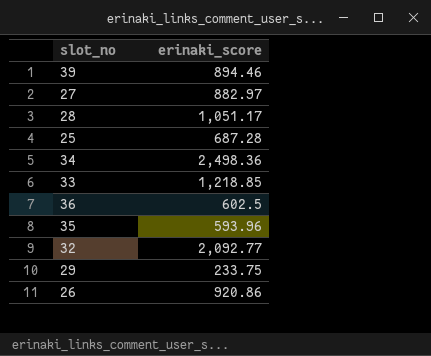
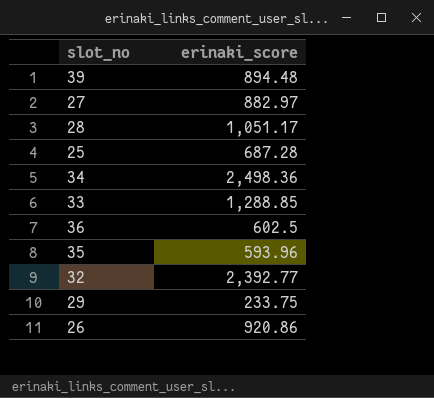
39 | erinaki_score: 894.46 -> 894.48
33 | erinaki_score: 1,218.85 -> 1,288.85
32 | erinaki_score: 2,092.77 -> 2,392.77

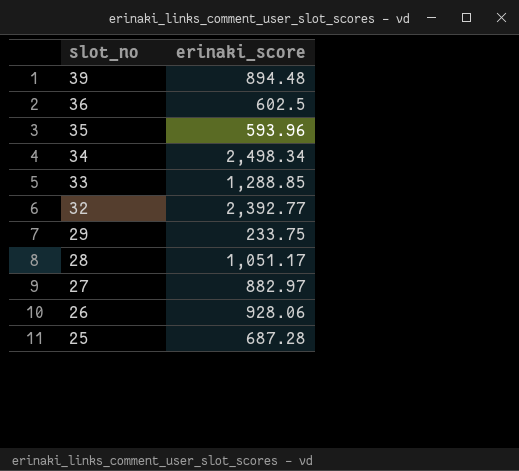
row order: none -> slot_no descending
34 | erinaki_score: 2,498.36 -> 2,498.34
26 | erinaki_score: 920.86 -> 928.06

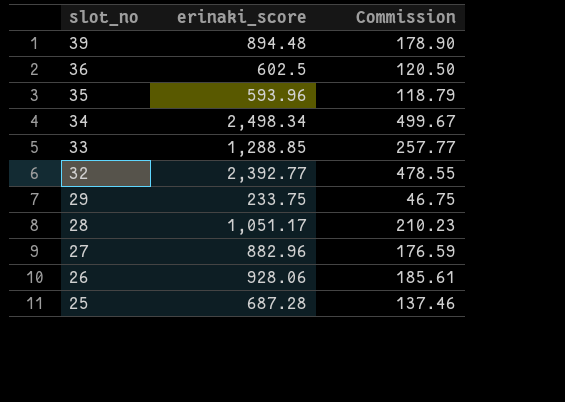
column Commission | formula: none -> [erinaki_score] * 0.2
27 | erinaki_score: 882.97 -> 882.96

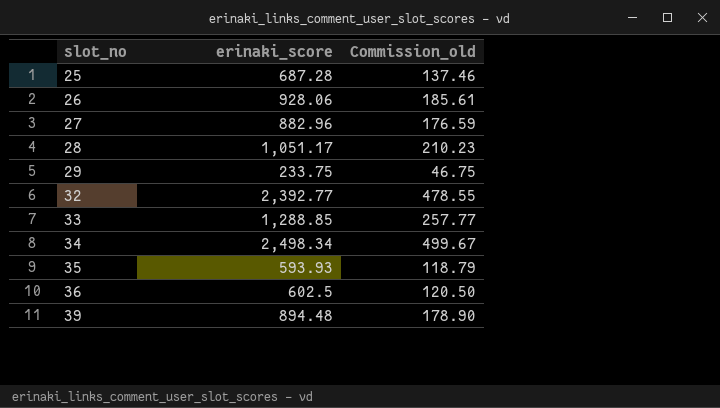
row order: slot_no descending -> slot_no ascending
column name: Commission -> Commission_old
35 | erinaki_score: 593.96 -> 593.93

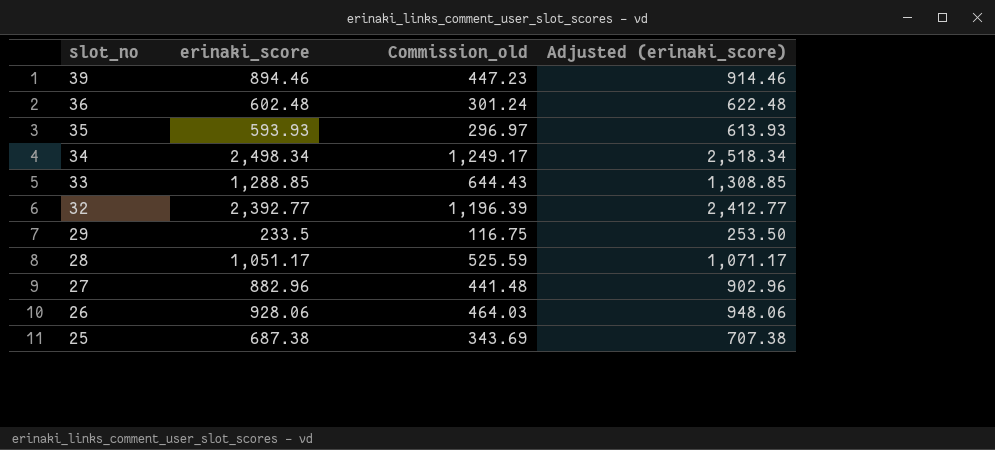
row order: slot_no ascending -> slot_no descending
column Commission_old | formula: [erinaki_score] * 0.2 -> [erinaki_score] * 0.5
column Adjusted (erinaki_score) | formula: none -> [erinaki_score] + 20
39 | erinaki_score: 894.48 -> 894.46
36 | erinaki_score: 602.5 -> 602.48
29 | erinaki_score: 233.75 -> 233.5
25 | erinaki_score: 687.28 -> 687.38

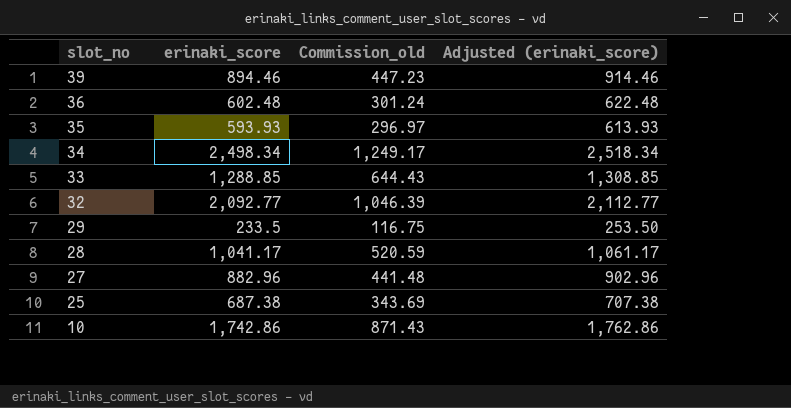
row 26: 928.06 | 464.03 | 948.06 -> none
32 | erinaki_score: 2,392.77 -> 2,092.77
32 | Commission_old: 1,196.39 -> 1,046.39
32 | Adjusted (erinaki_score): 2,412.77 -> 2,112.77
28 | erinaki_score: 1,051.17 -> 1,041.17
28 | Commission_old: 525.59 -> 520.59
28 | Adjusted (erinaki_score): 1,071.17 -> 1,061.17
row 10: none -> 1,742.86 | 871.43 | 1,762.86

